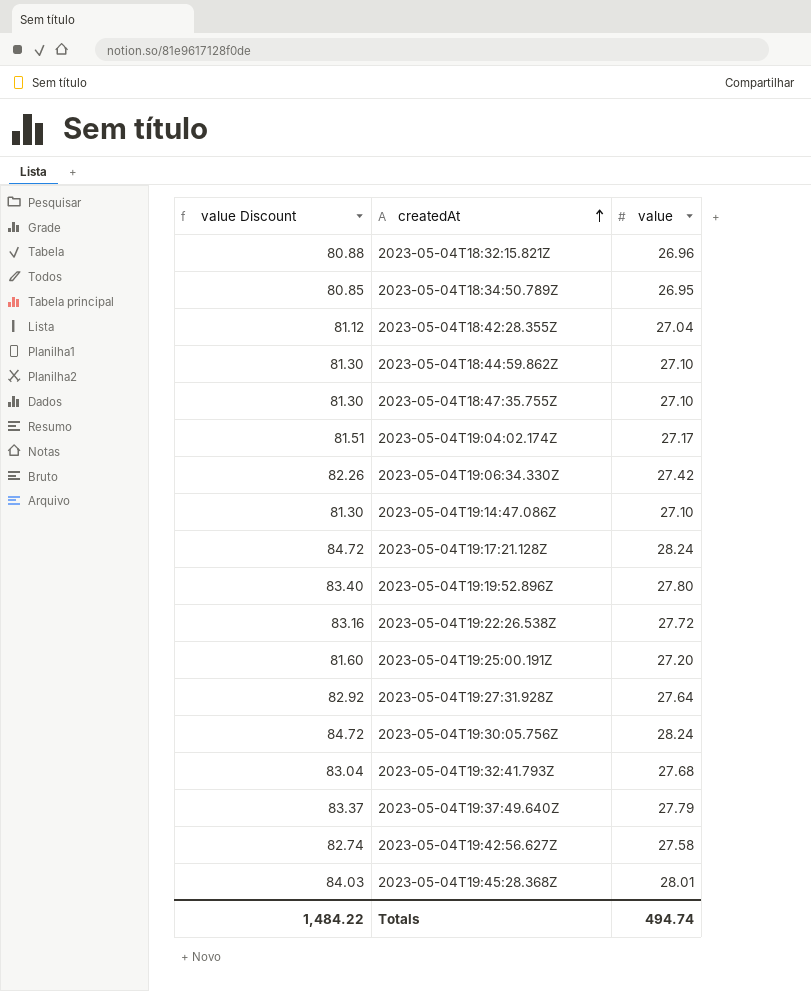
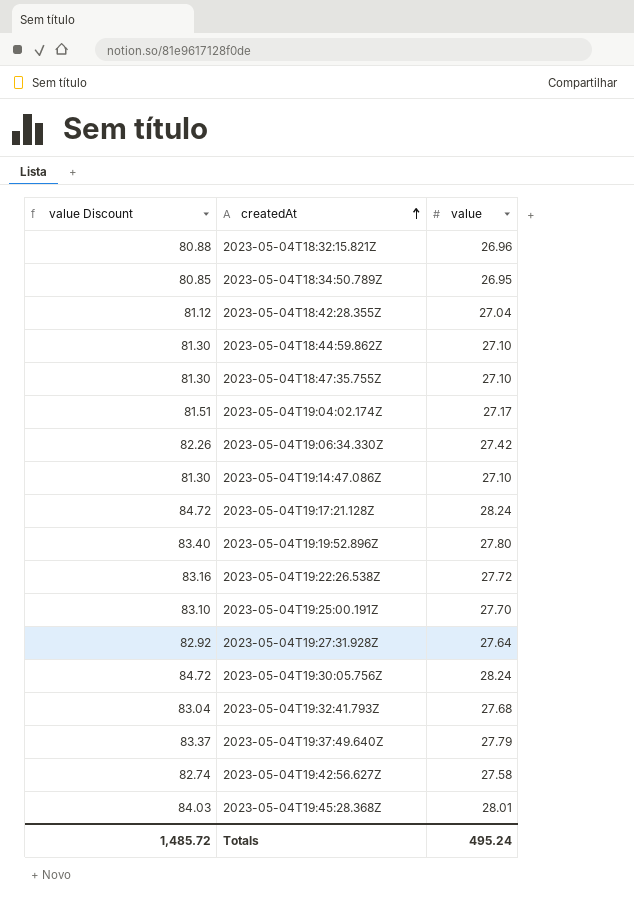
2023-05-04T19:25:00.191Z | value Discount: 81.60 -> 83.10
2023-05-04T19:25:00.191Z | value: 27.20 -> 27.70
Totals | value Discount: 1,484.22 -> 1,485.72
Totals | value: 494.74 -> 495.24

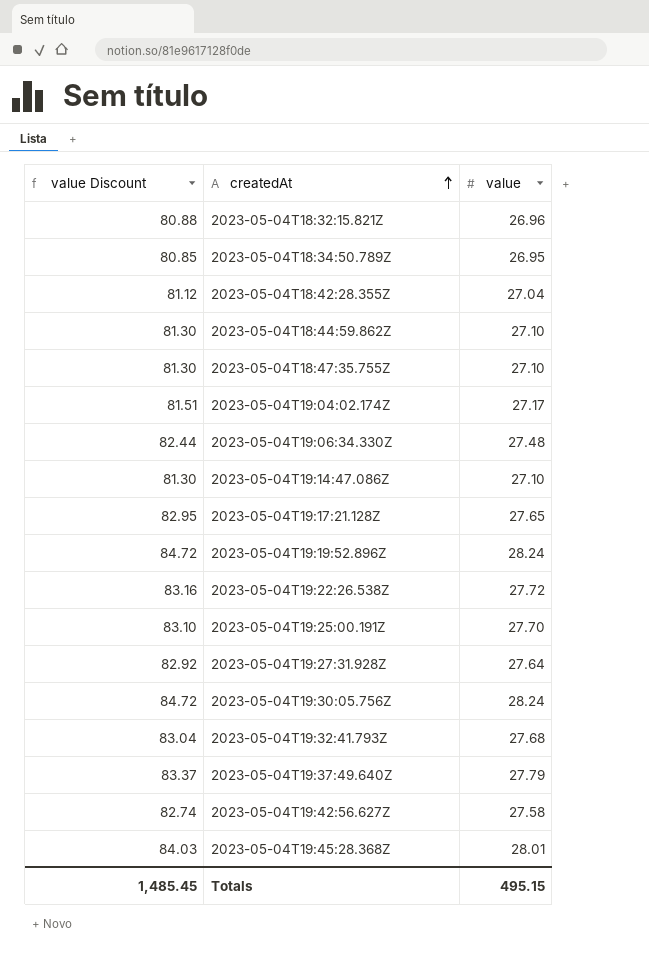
2023-05-04T19:06:34.330Z | value Discount: 82.26 -> 82.44
2023-05-04T19:06:34.330Z | value: 27.42 -> 27.48
2023-05-04T19:17:21.128Z | value Discount: 84.72 -> 82.95
2023-05-04T19:17:21.128Z | value: 28.24 -> 27.65
2023-05-04T19:19:52.896Z | value Discount: 83.40 -> 84.72
2023-05-04T19:19:52.896Z | value: 27.80 -> 28.24
Totals | value Discount: 1,485.72 -> 1,485.45
Totals | value: 495.24 -> 495.15

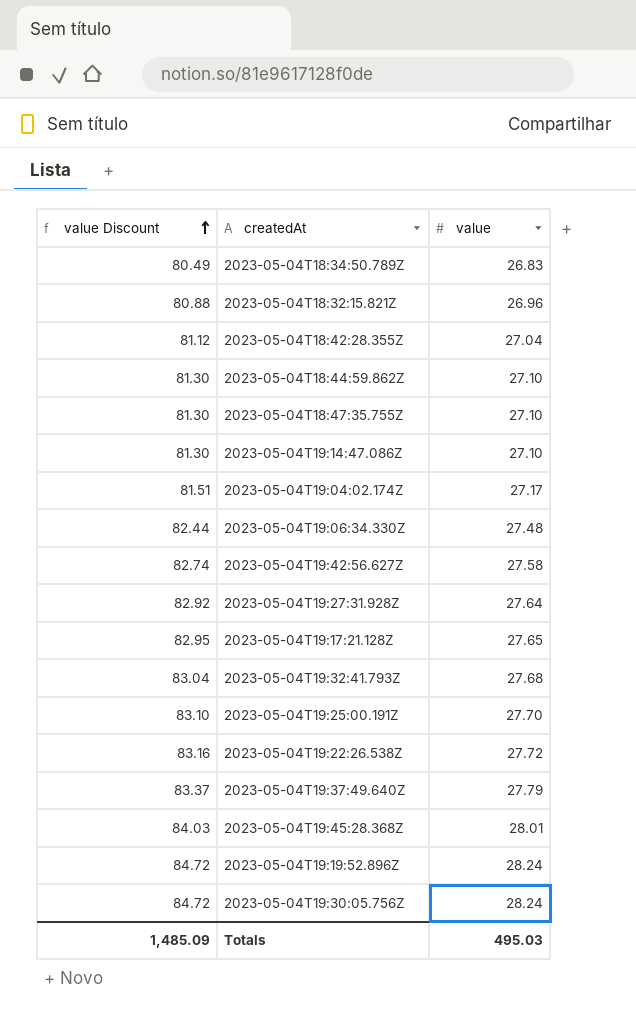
row order: createdAt ascending -> value Discount ascending
2023-05-04T18:34:50.789Z | value Discount: 80.85 -> 80.49
2023-05-04T18:34:50.789Z | value: 26.95 -> 26.83
Totals | value Discount: 1,485.45 -> 1,485.09
Totals | value: 495.15 -> 495.03

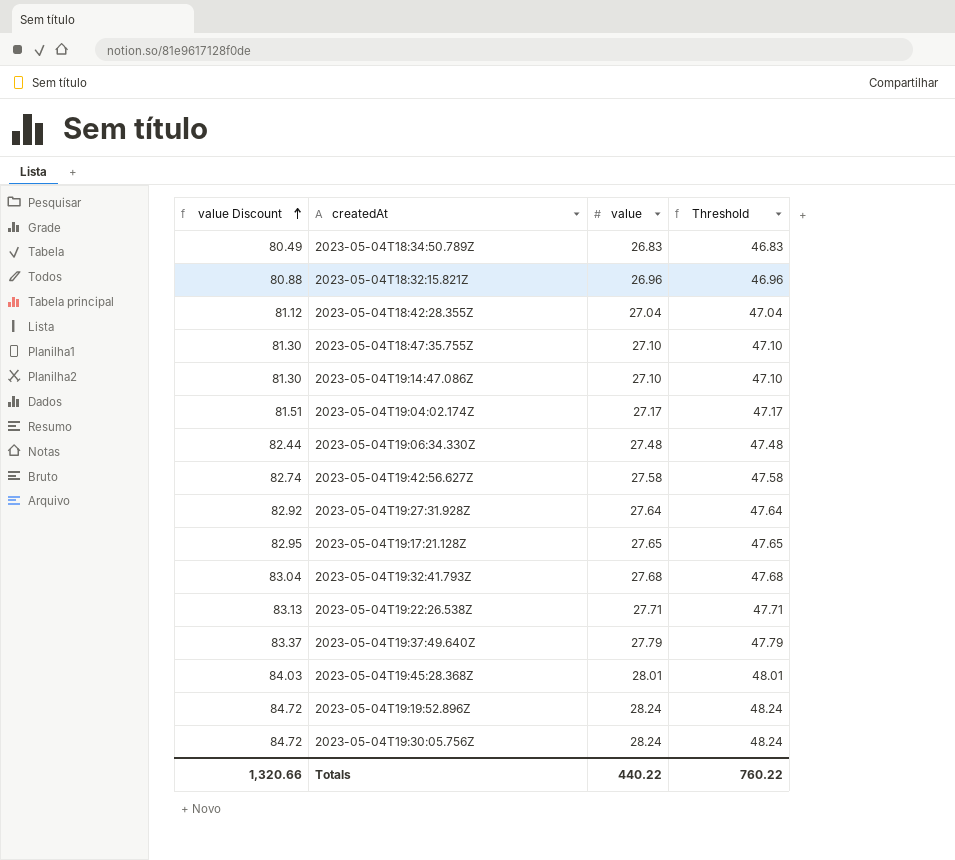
column Threshold | formula: none -> [value] + 20
row 2023-05-04T18:44:59.862Z: 81.30 | 27.10 -> none
row 2023-05-04T19:25:00.191Z: 83.10 | 27.70 -> none
2023-05-04T19:22:26.538Z | value Discount: 83.16 -> 83.13
2023-05-04T19:22:26.538Z | value: 27.72 -> 27.71
Totals | value Discount: 1,485.09 -> 1,320.66
Totals | value: 495.03 -> 440.22

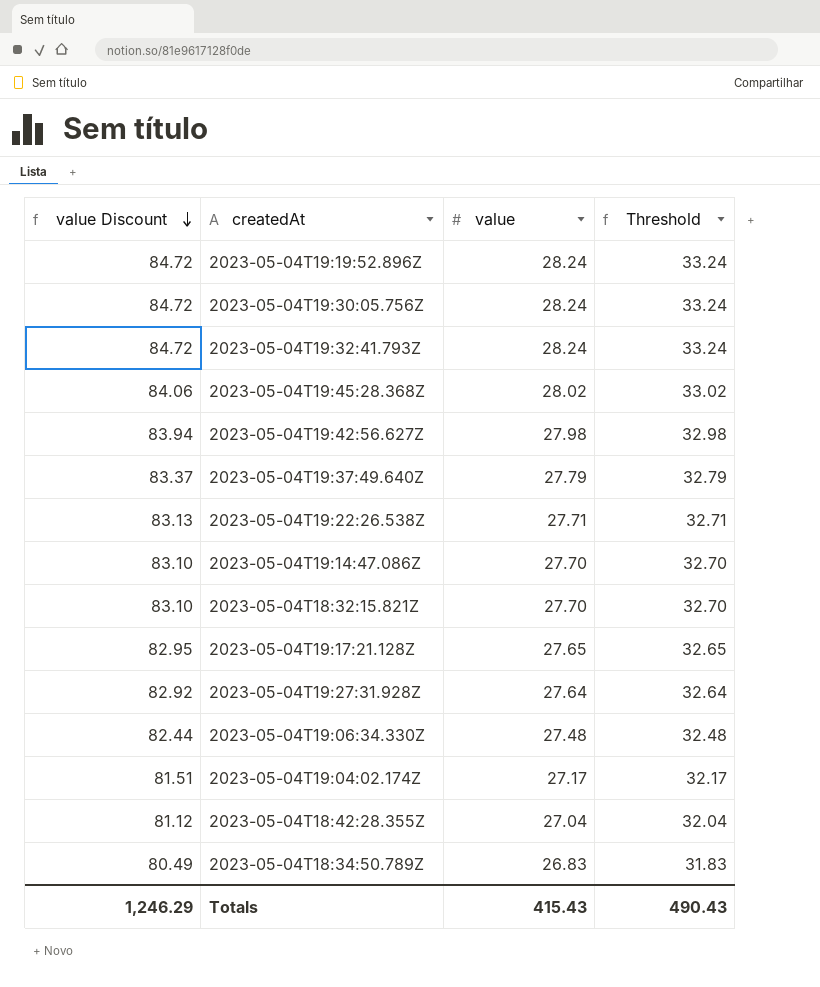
row order: value Discount ascending -> value Discount descending
column Threshold | formula: [value] + 20 -> [value] + 5
row 2023-05-04T18:47:35.755Z: 81.30 | 27.10 | 47.10 -> none
2023-05-04T19:32:41.793Z | value Discount: 83.04 -> 84.72
2023-05-04T19:32:41.793Z | value: 27.68 -> 28.24
2023-05-04T19:45:28.368Z | value Discount: 84.03 -> 84.06
2023-05-04T19:45:28.368Z | value: 28.01 -> 28.02
2023-05-04T19:42:56.627Z | value Discount: 82.74 -> 83.94
2023-05-04T19:42:56.627Z | value: 27.58 -> 27.98
2023-05-04T19:14:47.086Z | value Discount: 81.30 -> 83.10
2023-05-04T19:14:47.086Z | value: 27.10 -> 27.70
2023-05-04T18:32:15.821Z | value Discount: 80.88 -> 83.10
2023-05-04T18:32:15.821Z | value: 26.96 -> 27.70
Totals | value Discount: 1,320.66 -> 1,246.29
Totals | value: 440.22 -> 415.43
Totals | Threshold: 760.22 -> 490.43

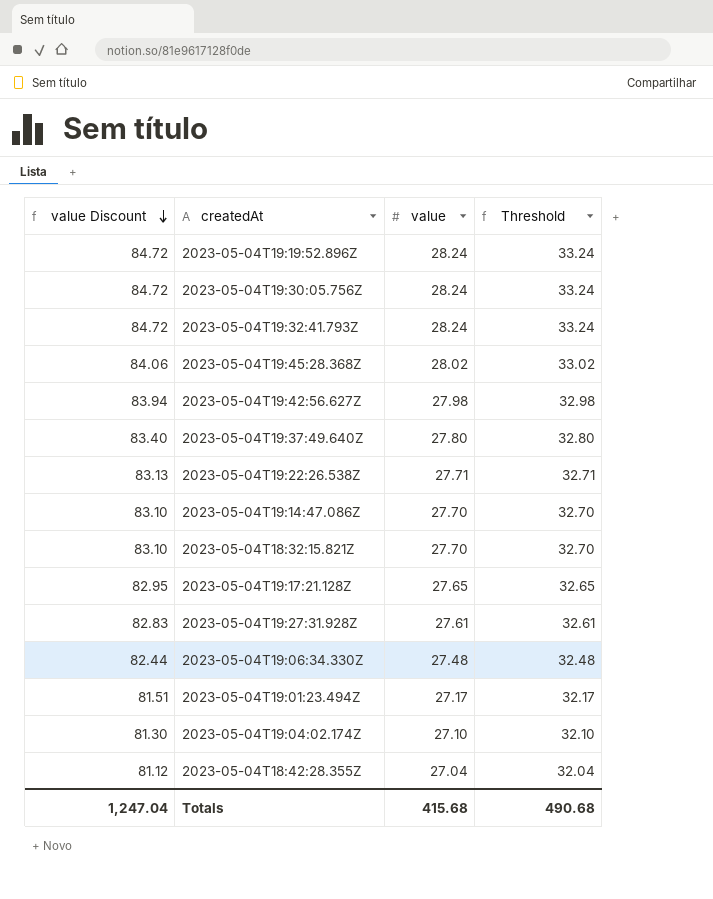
row 2023-05-04T18:34:50.789Z: 80.49 | 26.83 | 31.83 -> none
2023-05-04T19:37:49.640Z | value Discount: 83.37 -> 83.40
2023-05-04T19:37:49.640Z | value: 27.79 -> 27.80
2023-05-04T19:37:49.640Z | Threshold: 32.79 -> 32.80
2023-05-04T19:27:31.928Z | value Discount: 82.92 -> 82.83
2023-05-04T19:27:31.928Z | value: 27.64 -> 27.61
2023-05-04T19:27:31.928Z | Threshold: 32.64 -> 32.61
row 2023-05-04T19:01:23.494Z: none -> 81.51 | 27.17 | 32.17
2023-05-04T19:04:02.174Z | value Discount: 81.51 -> 81.30
2023-05-04T19:04:02.174Z | value: 27.17 -> 27.10
2023-05-04T19:04:02.174Z | Threshold: 32.17 -> 32.10
Totals | value Discount: 1,246.29 -> 1,247.04
Totals | value: 415.43 -> 415.68
Totals | Threshold: 490.43 -> 490.68

